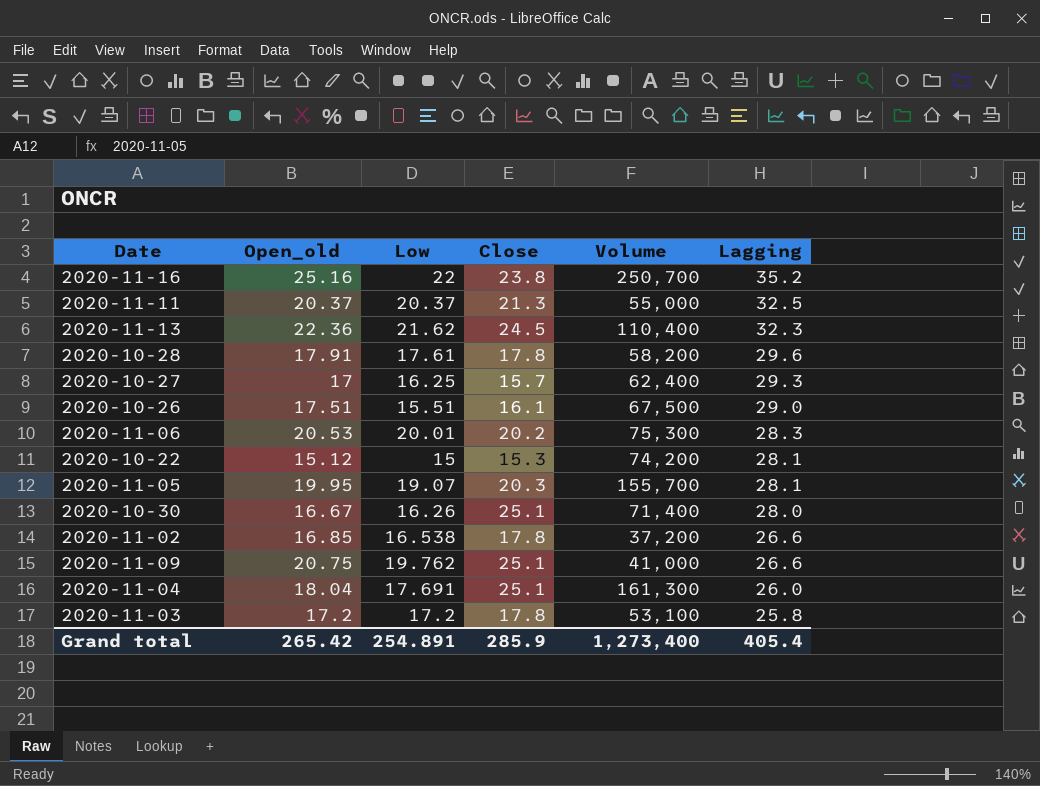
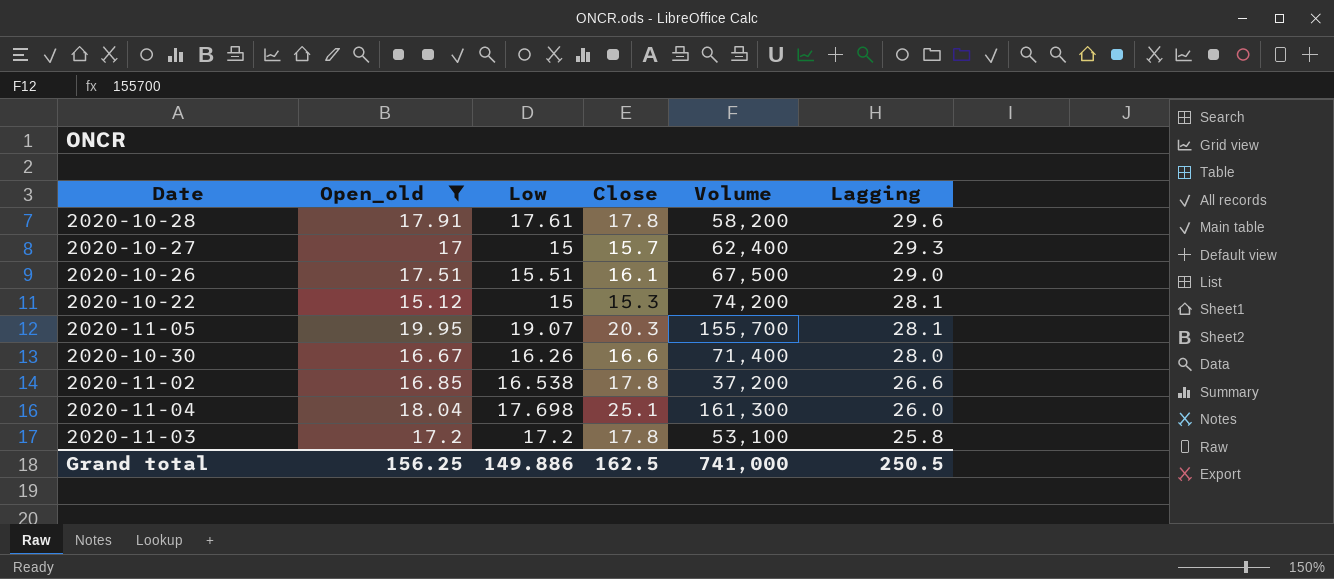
filter: none -> Open_old <= 19.95
2020-10-27 | Low: 16.25 -> 15
2020-10-30 | Close: 25.1 -> 16.6
2020-11-04 | Low: 17.691 -> 17.698
Grand total | Open_old: 265.42 -> 156.25
Grand total | Low: 254.891 -> 149.886
Grand total | Close: 285.9 -> 162.5
Grand total | Volume: 1,273,400 -> 741,000
Grand total | Lagging: 405.4 -> 250.5

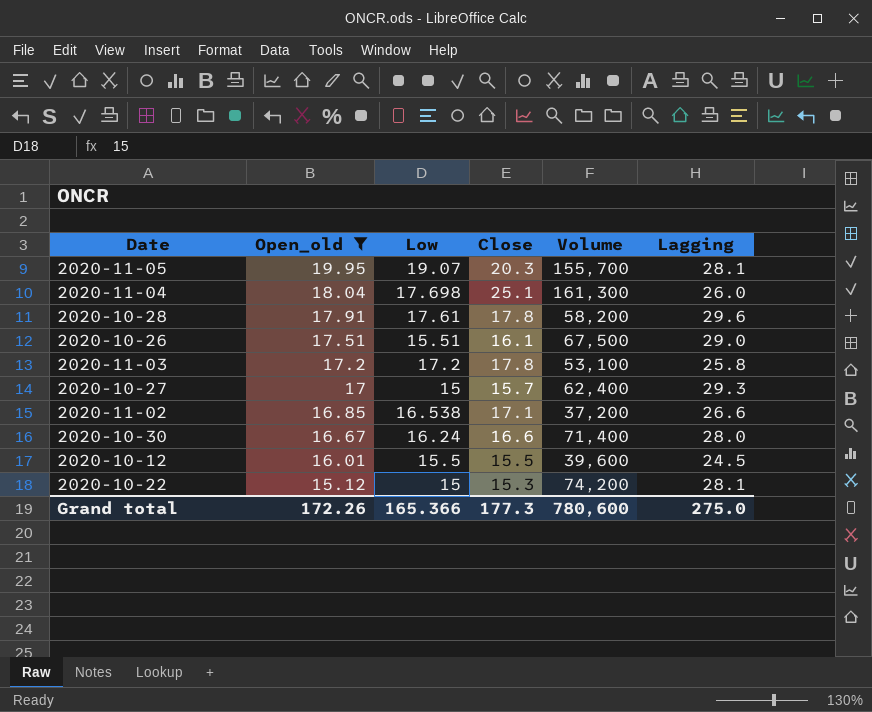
row order: Lagging descending -> Open_old descending
2020-11-02 | Close: 17.8 -> 17.1
2020-10-30 | Low: 16.26 -> 16.24
row 2020-10-12: none -> 16.01 | 15.5 | 15.5 | 39,600 | 24.5
Grand total | Open_old: 156.25 -> 172.26
Grand total | Low: 149.886 -> 165.366
Grand total | Close: 162.5 -> 177.3
Grand total | Volume: 741,000 -> 780,600
Grand total | Lagging: 250.5 -> 275.0

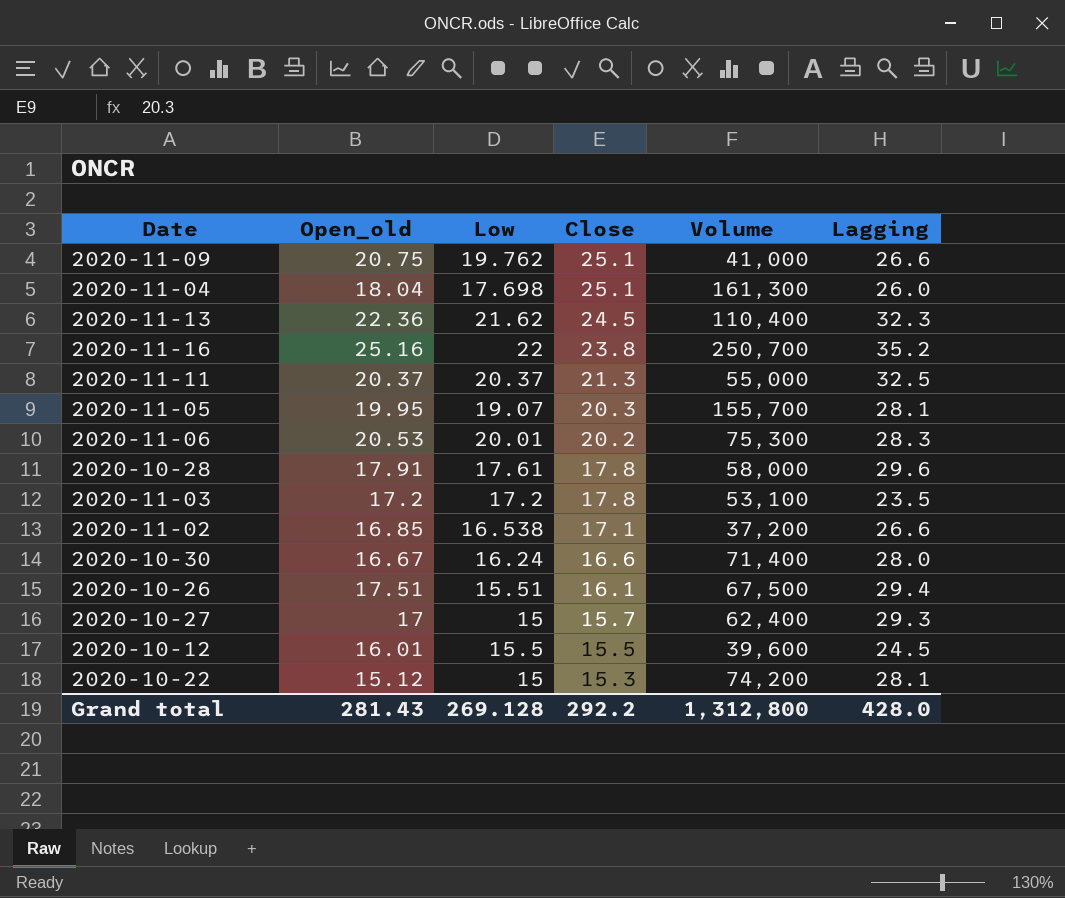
filter: Open_old <= 19.95 -> none
row order: Open_old descending -> Close descending
2020-10-28 | Volume: 58,200 -> 58,000
2020-11-03 | Lagging: 25.8 -> 23.5
2020-10-26 | Lagging: 29.0 -> 29.4
Grand total | Open_old: 172.26 -> 281.43
Grand total | Low: 165.366 -> 269.128
Grand total | Close: 177.3 -> 292.2
Grand total | Volume: 780,600 -> 1,312,800
Grand total | Lagging: 275.0 -> 428.0

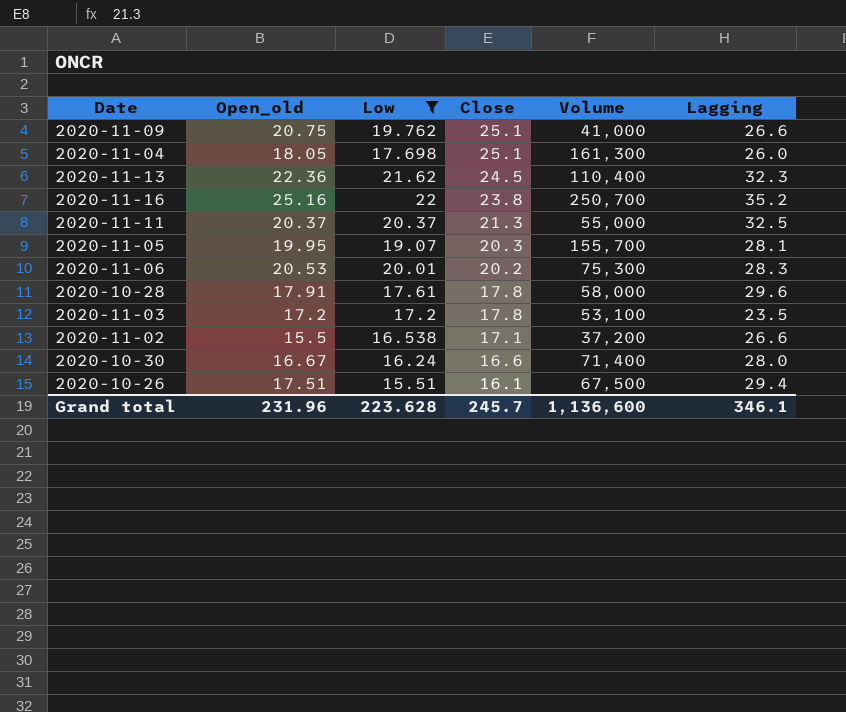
filter: none -> Low >= 15.51
2020-11-04 | Open_old: 18.04 -> 18.05
2020-11-02 | Open_old: 16.85 -> 15.5
Grand total | Open_old: 281.43 -> 231.96
Grand total | Low: 269.128 -> 223.628
Grand total | Close: 292.2 -> 245.7
Grand total | Volume: 1,312,800 -> 1,136,600
Grand total | Lagging: 428.0 -> 346.1

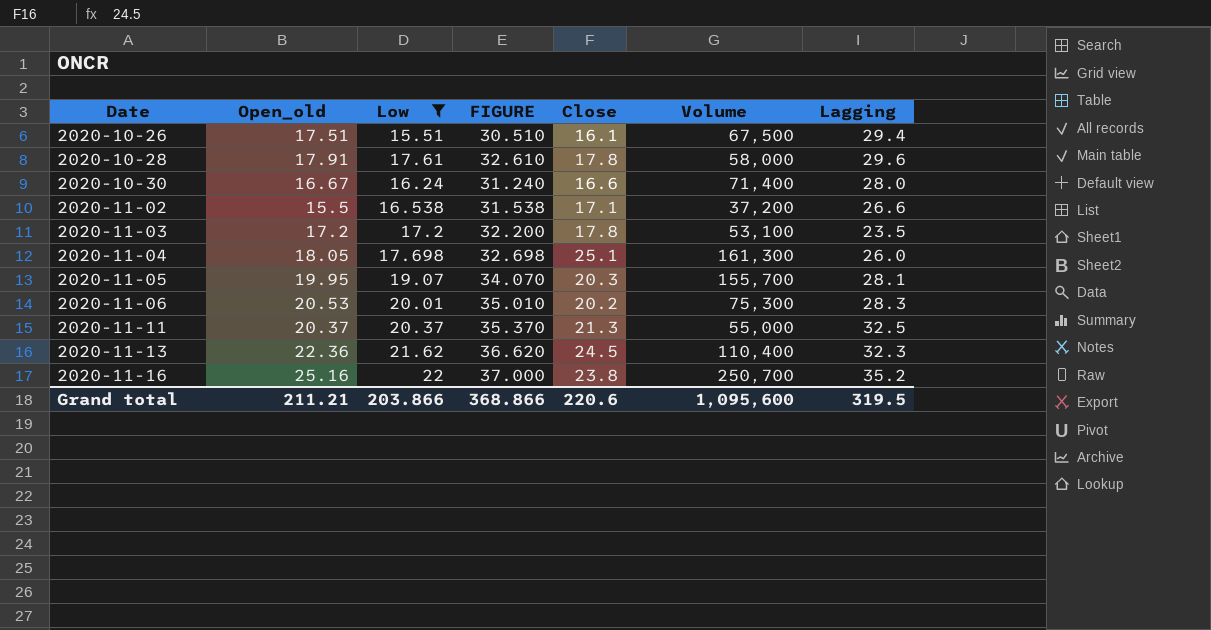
row order: Close descending -> Date ascending
column FIGURE | formula: none -> [Low] + 15
row 2020-11-09: 20.75 | 19.762 | 25.1 | 41,000 | 26.6 -> none
Grand total | Open_old: 231.96 -> 211.21
Grand total | Low: 223.628 -> 203.866
Grand total | Close: 245.7 -> 220.6
Grand total | Volume: 1,136,600 -> 1,095,600
Grand total | Lagging: 346.1 -> 319.5

